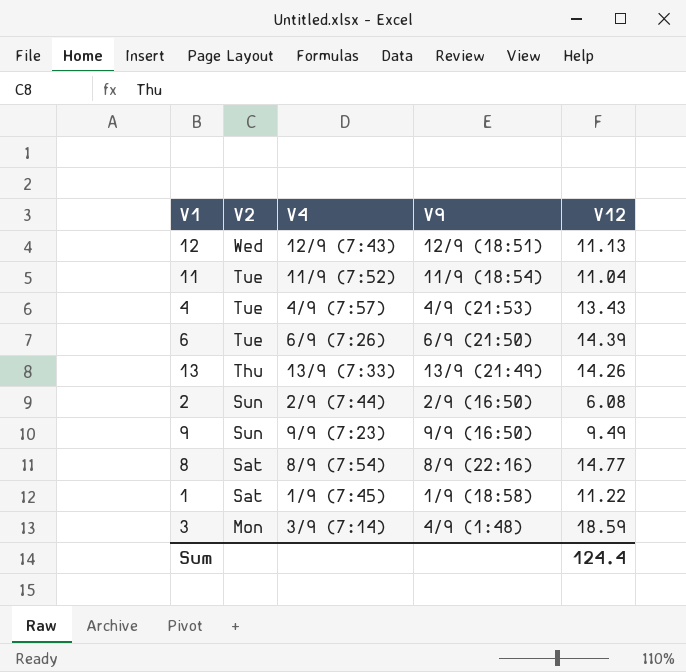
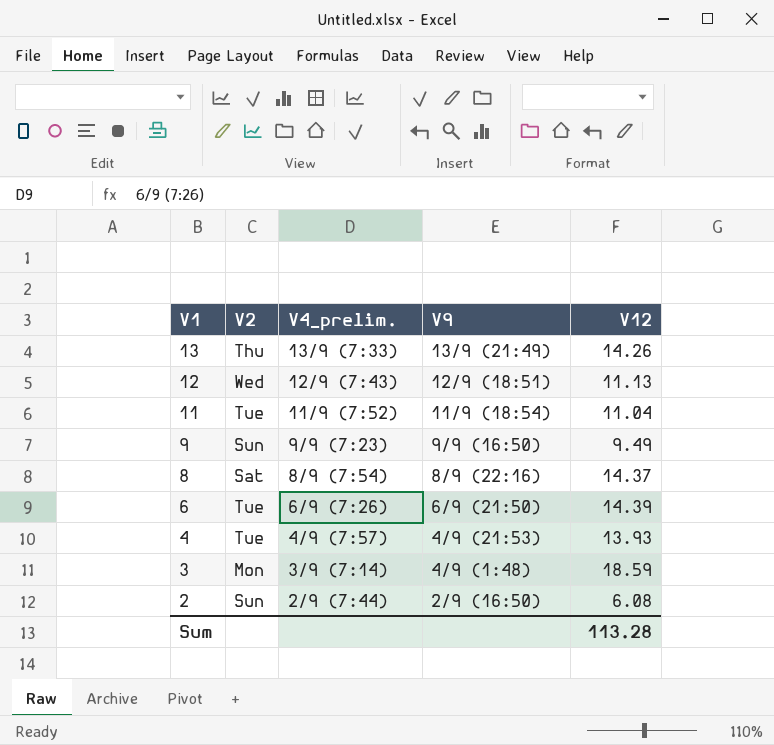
row order: V2 descending -> V1 descending
column name: V4 -> V4_prelim.
row 1: Sat | 1/9 (7:45) | 1/9 (18:58) | 11.22 -> none
8 | V12: 14.77 -> 14.37
4 | V12: 13.43 -> 13.93
Sum | V12: 124.4 -> 113.28

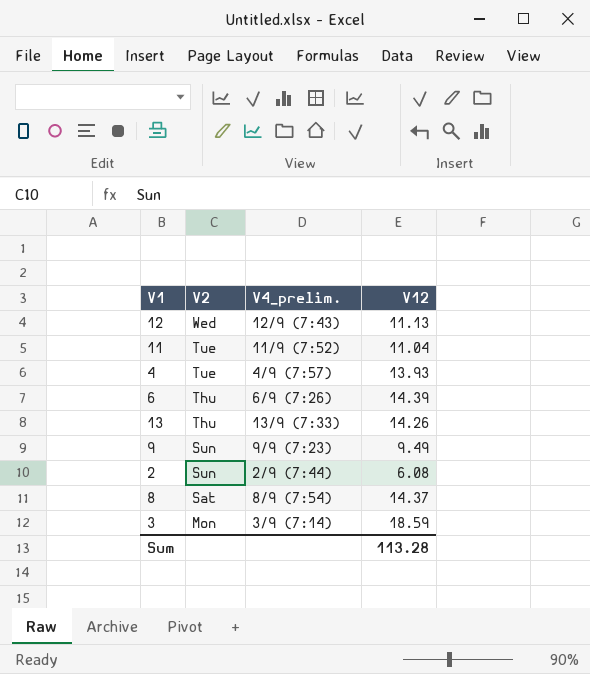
row order: V1 descending -> V2 descending
column V9 | position: 4 -> none
6 | V2: Tue -> Thu

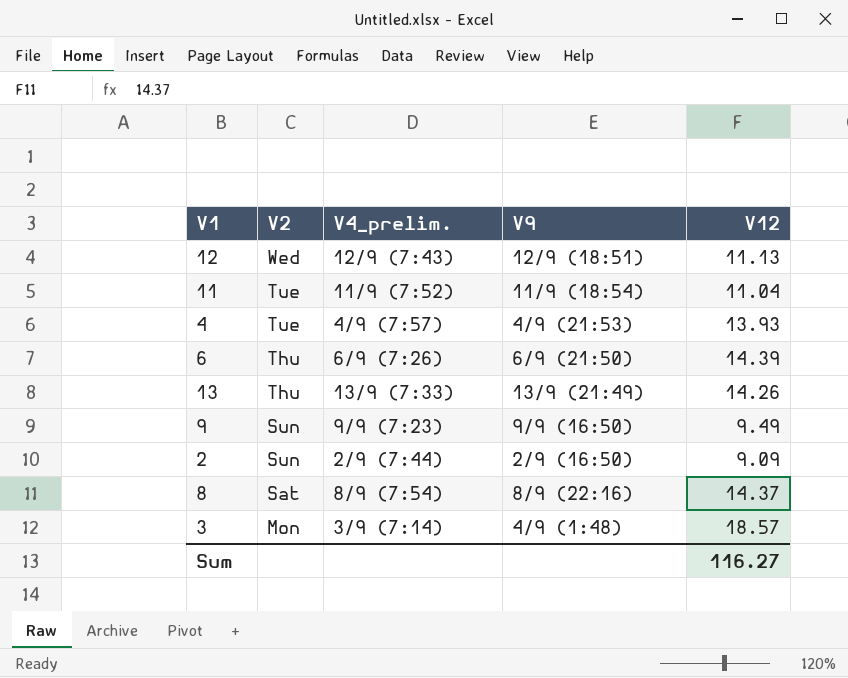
column V9 | position: none -> 4
2 | V12: 6.08 -> 9.09
3 | V12: 18.59 -> 18.57
Sum | V12: 113.28 -> 116.27

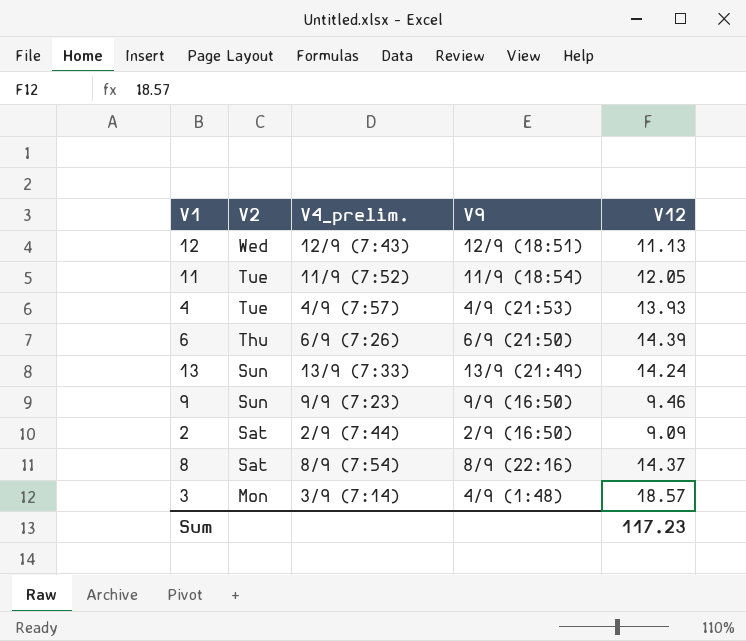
11 | V12: 11.04 -> 12.05
13 | V2: Thu -> Sun
13 | V12: 14.26 -> 14.24
9 | V12: 9.49 -> 9.46
2 | V2: Sun -> Sat
Sum | V12: 116.27 -> 117.23

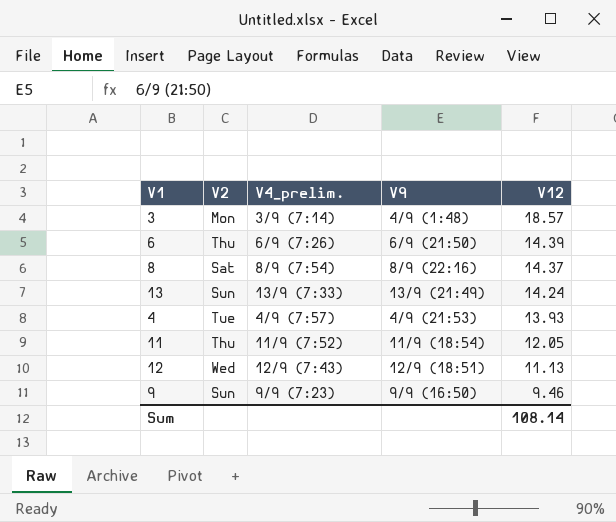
row order: V2 descending -> V12 descending
row 2: Sat | 2/9 (7:44) | 2/9 (16:50) | 9.09 -> none
11 | V2: Tue -> Thu
Sum | V12: 117.23 -> 108.14

